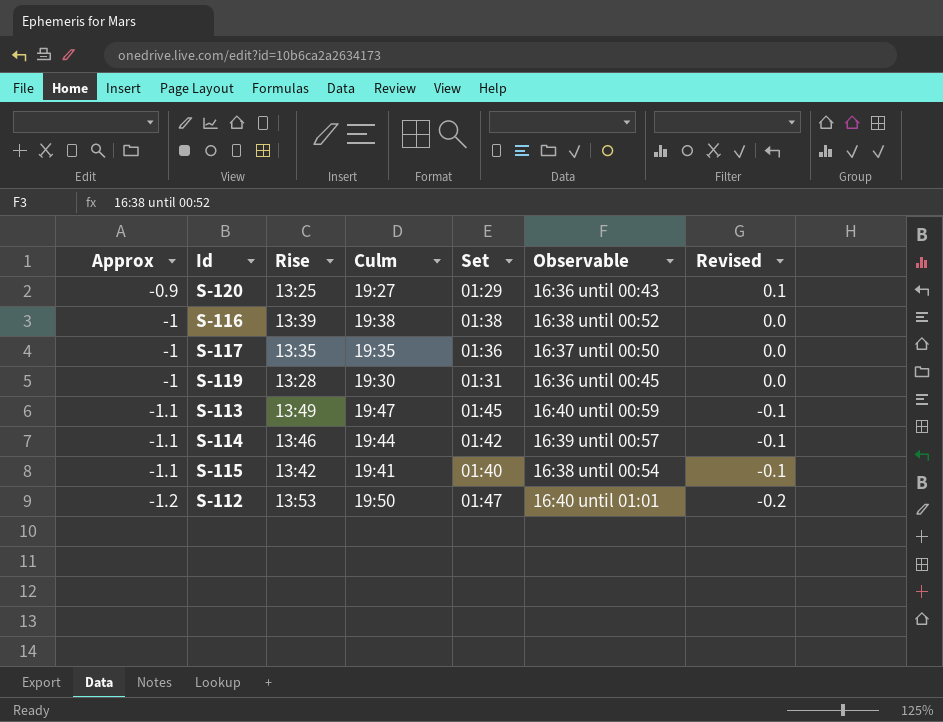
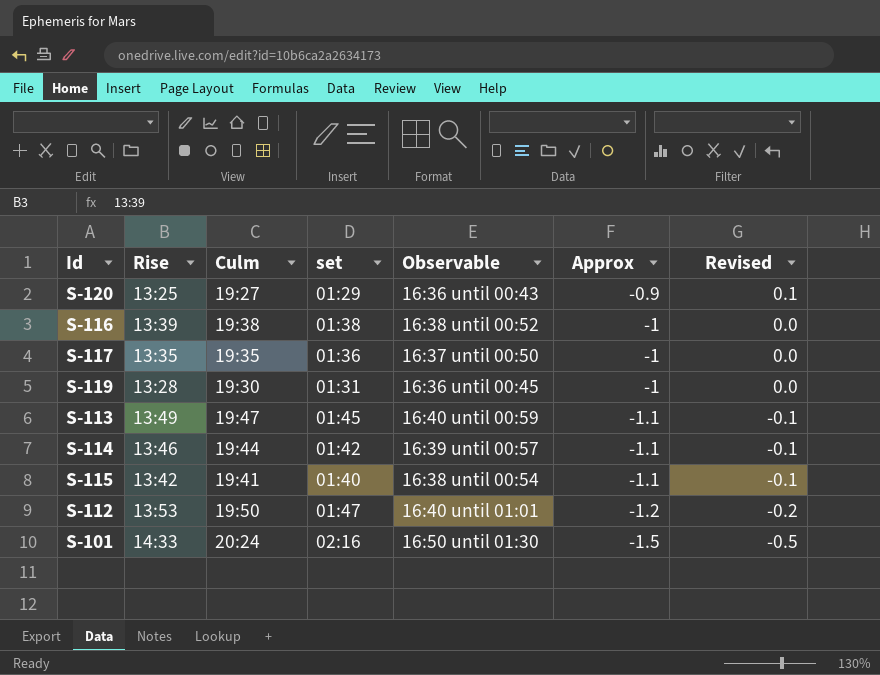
column name: Set -> set
column Approx | position: 1 -> 6
row S-101: none -> 14:33 | 20:24 | 02:16 | 16:50 until 01:30 | -1.5 | -0.5

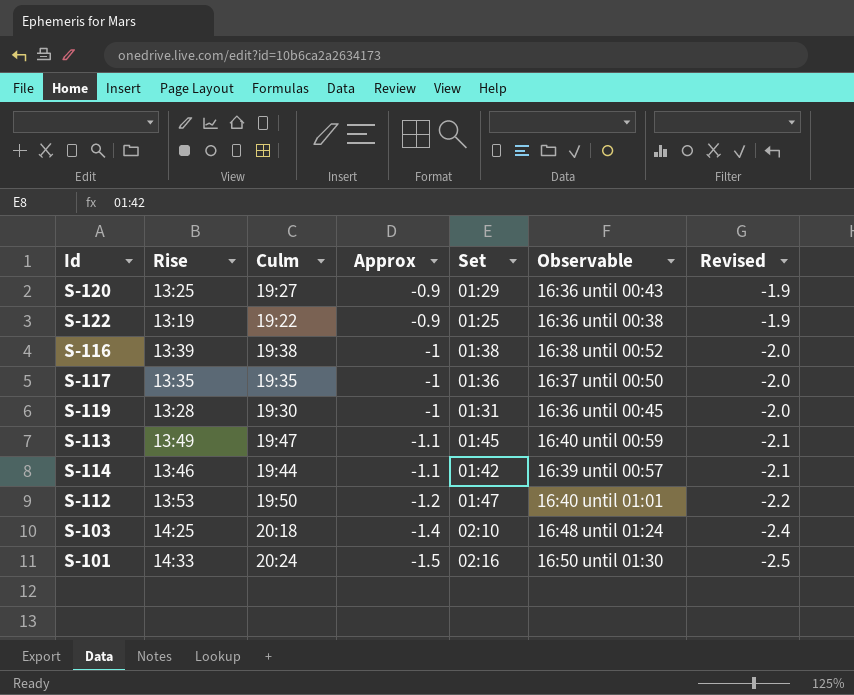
column Approx | position: 6 -> 4
column name: set -> Set
column Revised | formula: [Approx] + 1 -> [Approx] - 1
row S-115: 13:42 | 19:41 | 01:40 | 16:38 until 00:54 | -1.1 | -0.1 -> none
row S-122: none -> 13:19 | 19:22 | -0.9 | 01:25 | 16:36 until 00:38 | -1.9
row S-103: none -> 14:25 | 20:18 | -1.4 | 02:10 | 16:48 until 01:24 | -2.4

